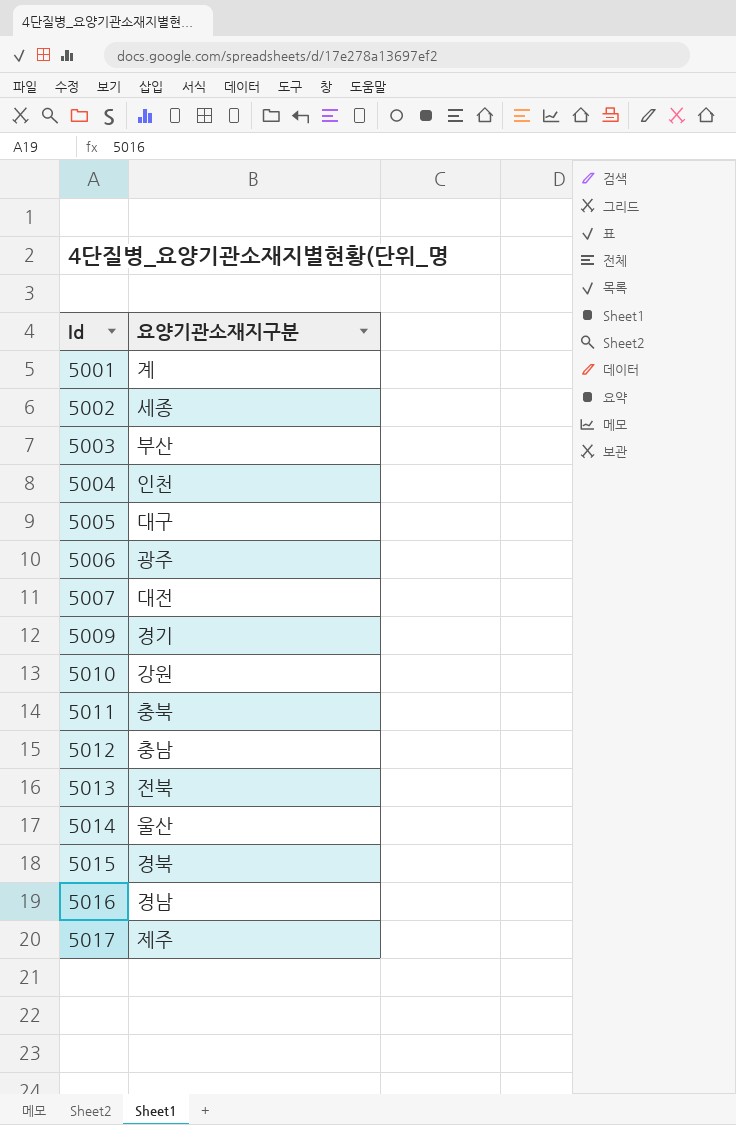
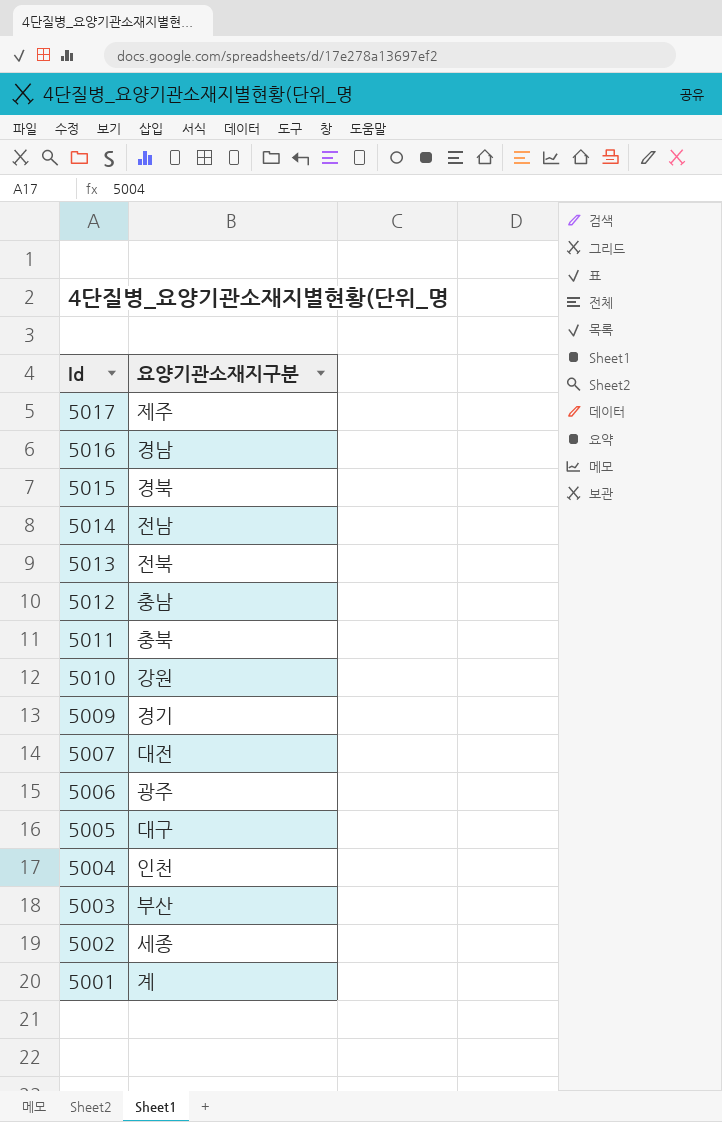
row order: Id ascending -> Id descending
5014 | 요양기관소재지구분: 울산 -> 전남

